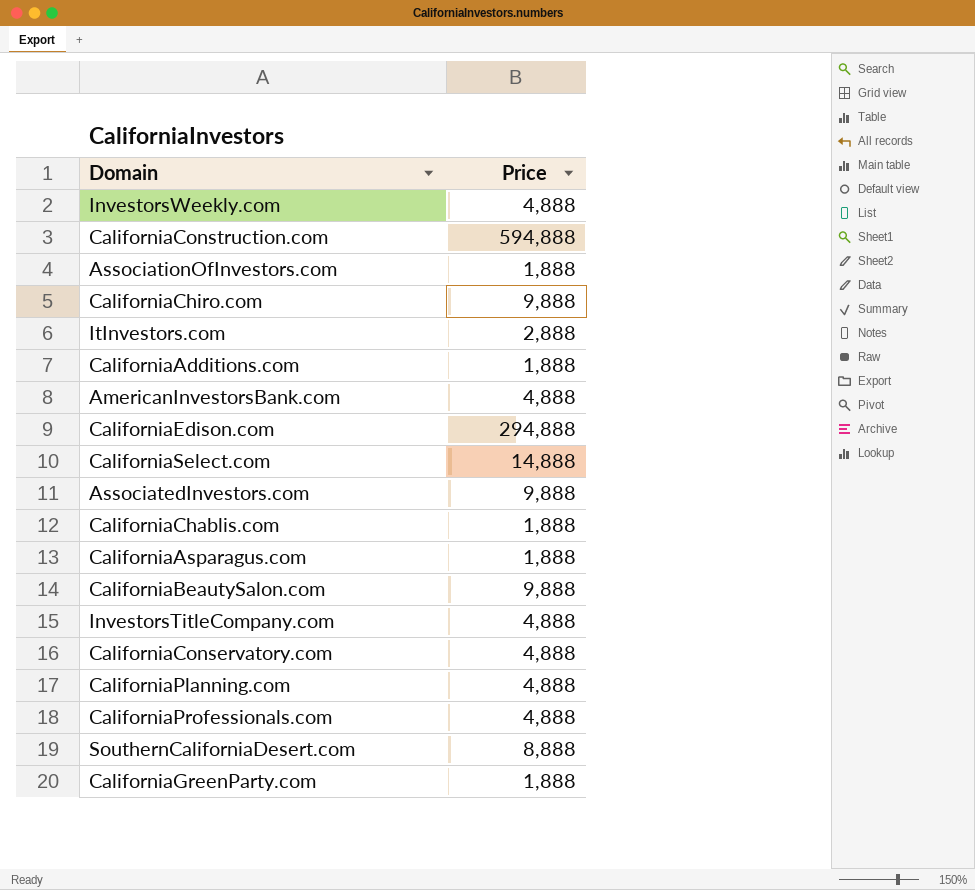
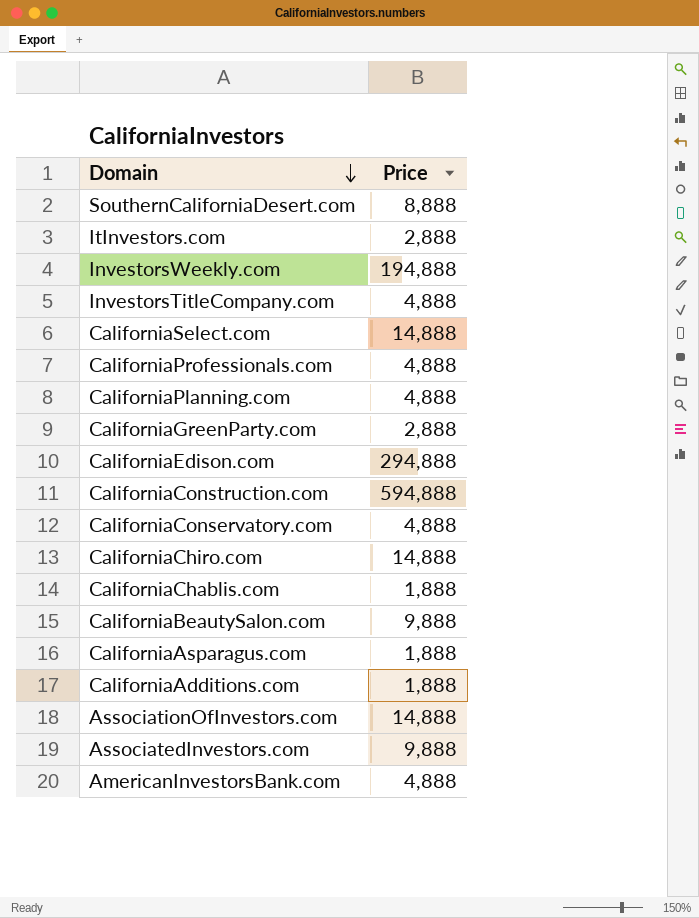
row order: none -> Domain descending
InvestorsWeekly.com | Price: 4,888 -> 194,888
CaliforniaGreenParty.com | Price: 1,888 -> 2,888
CaliforniaChiro.com | Price: 9,888 -> 14,888
AssociationOfInvestors.com | Price: 1,888 -> 14,888

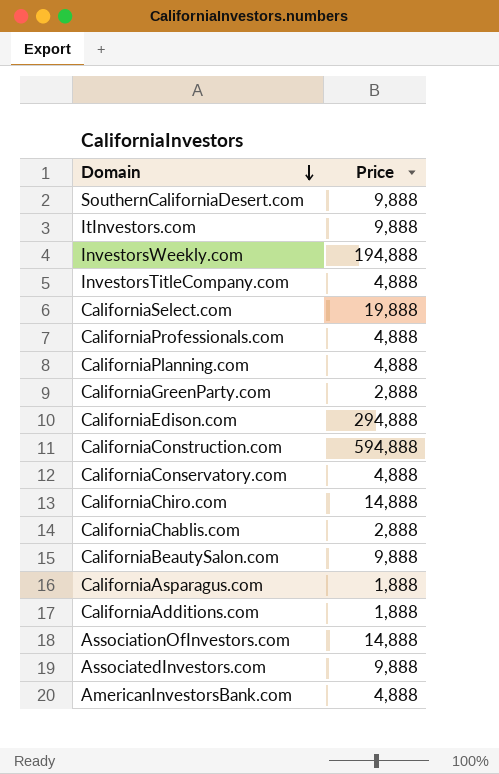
SouthernCaliforniaDesert.com | Price: 8,888 -> 9,888
ItInvestors.com | Price: 2,888 -> 9,888
CaliforniaSelect.com | Price: 14,888 -> 19,888
CaliforniaChablis.com | Price: 1,888 -> 2,888

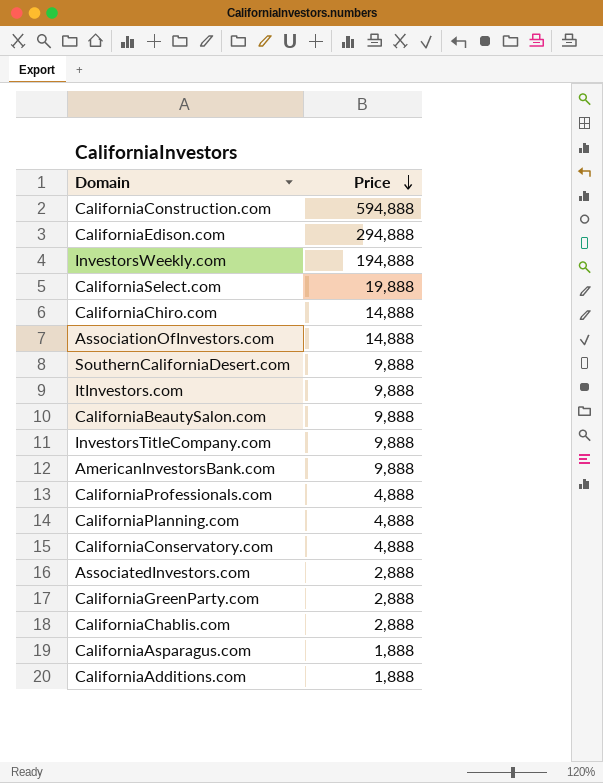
row order: Domain descending -> Price descending
InvestorsTitleCompany.com | Price: 4,888 -> 9,888
AmericanInvestorsBank.com | Price: 4,888 -> 9,888
AssociatedInvestors.com | Price: 9,888 -> 2,888

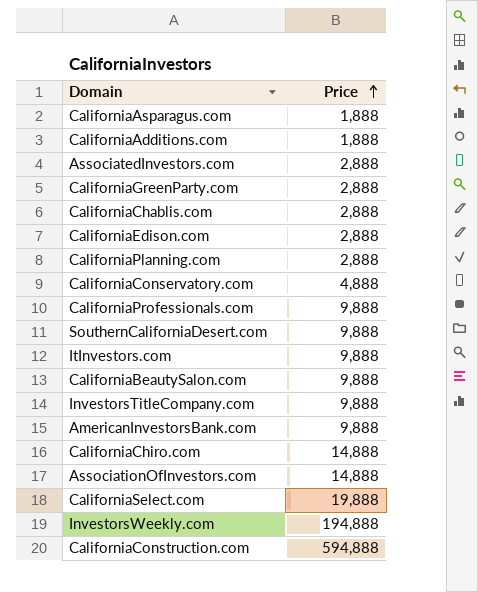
row order: Price descending -> Price ascending
CaliforniaEdison.com | Price: 294,888 -> 2,888
CaliforniaPlanning.com | Price: 4,888 -> 2,888
CaliforniaProfessionals.com | Price: 4,888 -> 9,888

